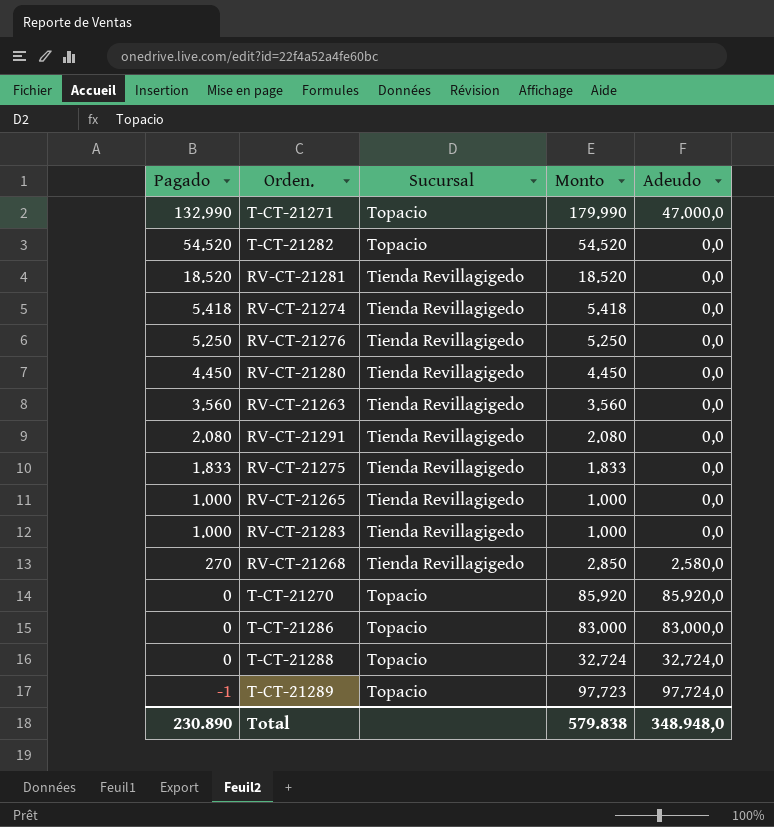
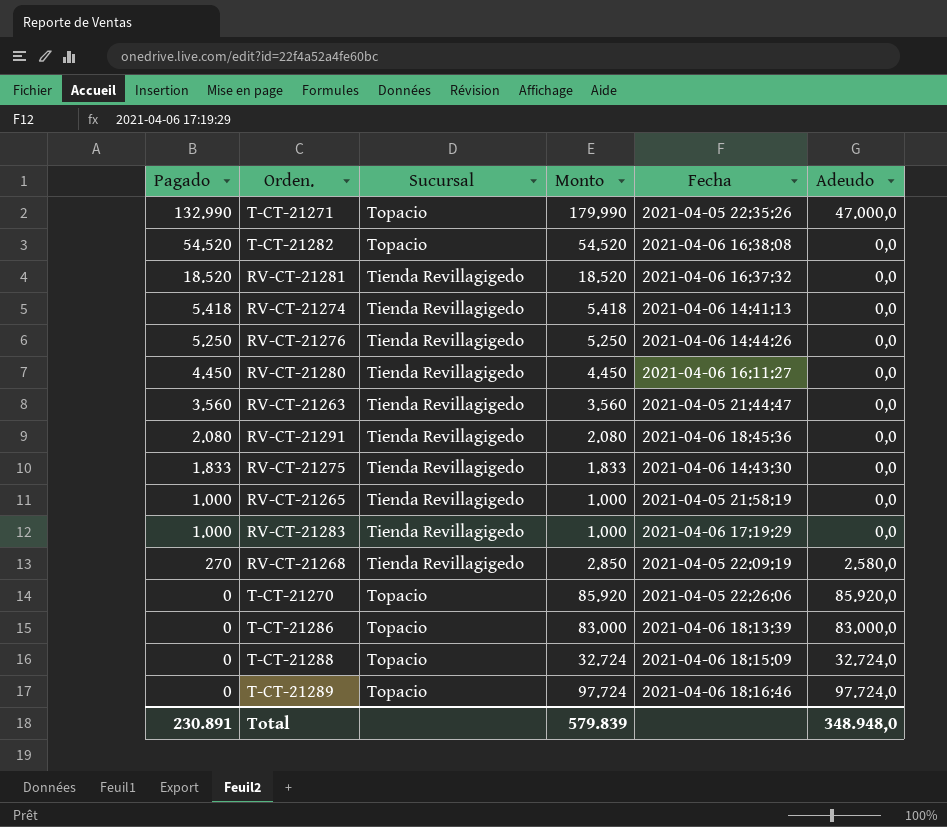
column Fecha | position: none -> 5
T-CT-21289 | Pagado: -1 -> 0
T-CT-21289 | Monto: 97.723 -> 97.724
Total | Pagado: 230.890 -> 230.891
Total | Monto: 579.838 -> 579.839

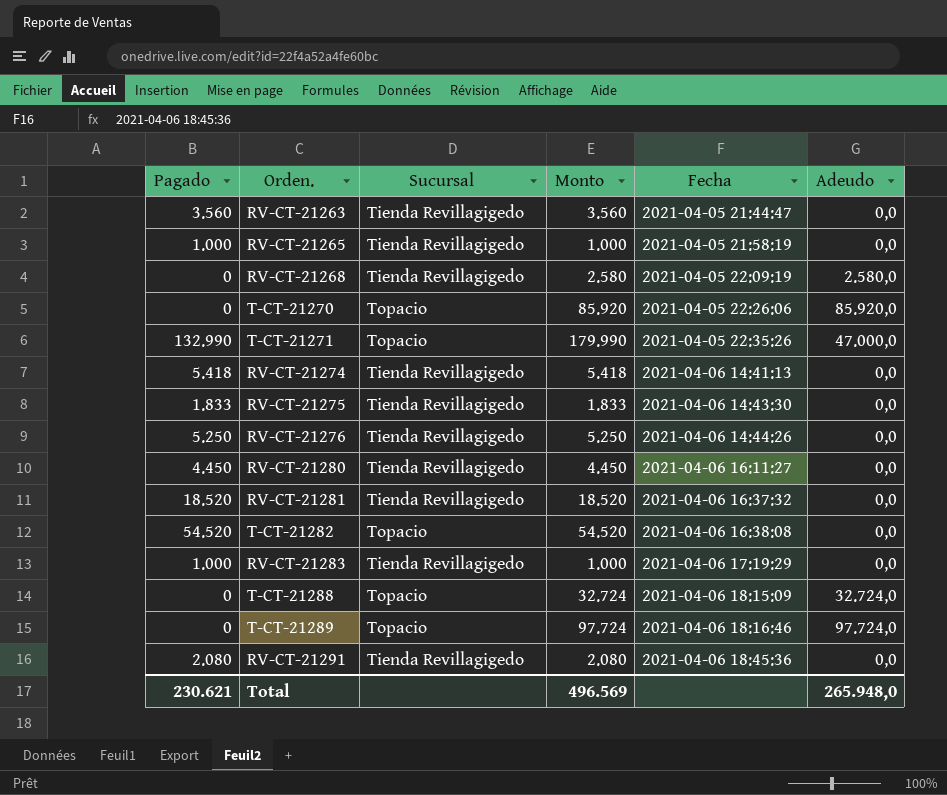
row order: Pagado descending -> Fecha ascending
row T-CT-21286: 0 | Topacio | 83.000 | 2021-04-06 18:13:39 | 83.000,0 -> none
RV-CT-21268 | Pagado: 270 -> 0
RV-CT-21268 | Monto: 2.850 -> 2.580
Total | Pagado: 230.891 -> 230.621
Total | Monto: 579.839 -> 496.569
Total | Adeudo: 348.948,0 -> 265.948,0

